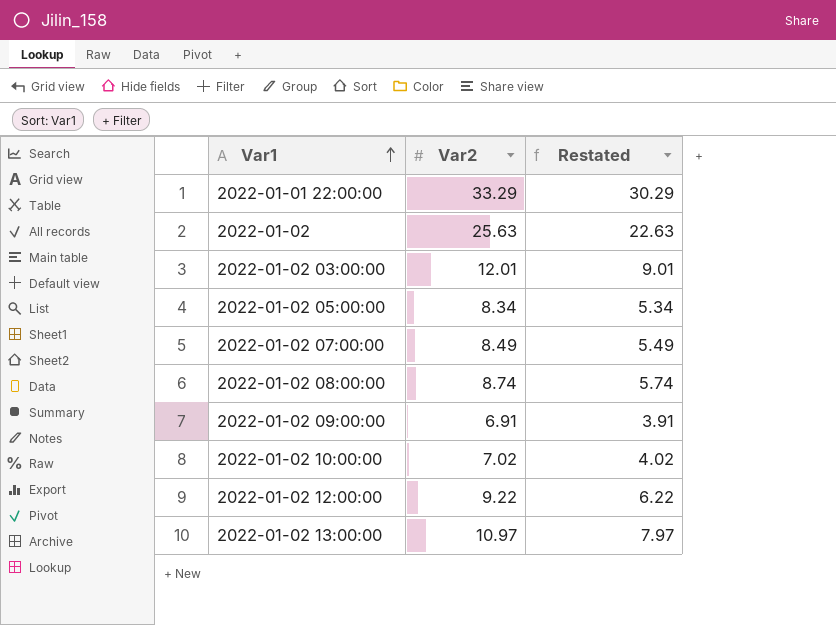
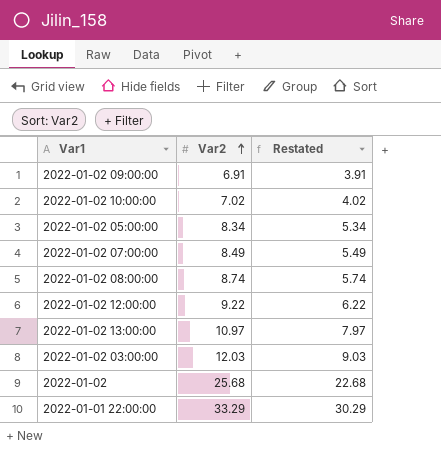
row order: Var1 ascending -> Var2 ascending
2022-01-02 03:00:00 | Var2: 12.01 -> 12.03
2022-01-02 03:00:00 | Restated: 9.01 -> 9.03
2022-01-02 | Var2: 25.63 -> 25.68
2022-01-02 | Restated: 22.63 -> 22.68

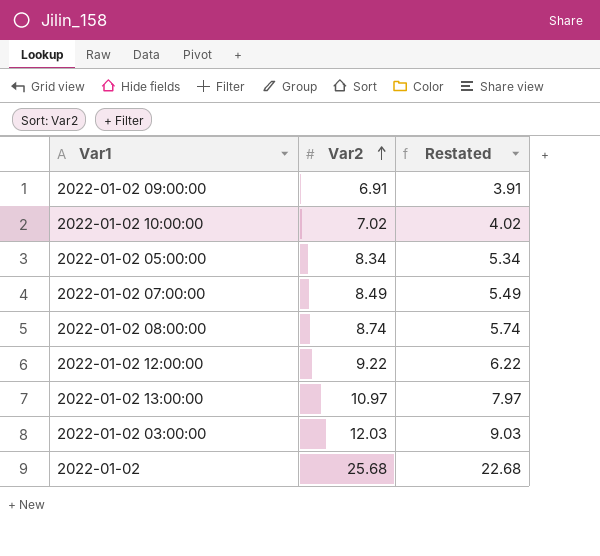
row 2022-01-01 22:00:00: 33.29 | 30.29 -> none

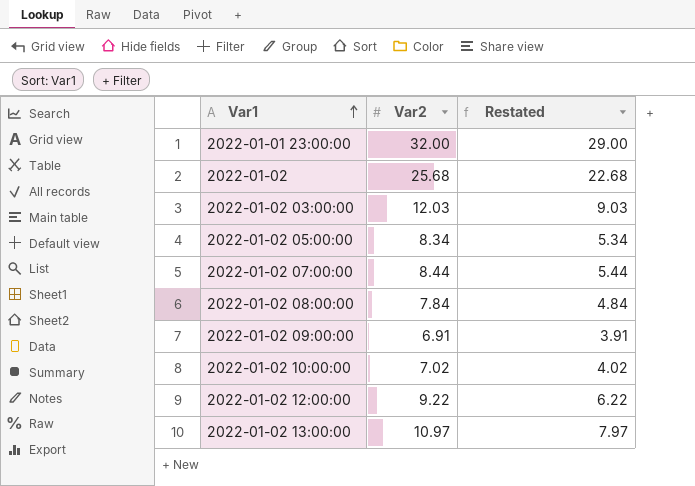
row order: Var2 ascending -> Var1 ascending
row 2022-01-01 23:00:00: none -> 32.00 | 29.00
2022-01-02 07:00:00 | Var2: 8.49 -> 8.44
2022-01-02 07:00:00 | Restated: 5.49 -> 5.44
2022-01-02 08:00:00 | Var2: 8.74 -> 7.84
2022-01-02 08:00:00 | Restated: 5.74 -> 4.84

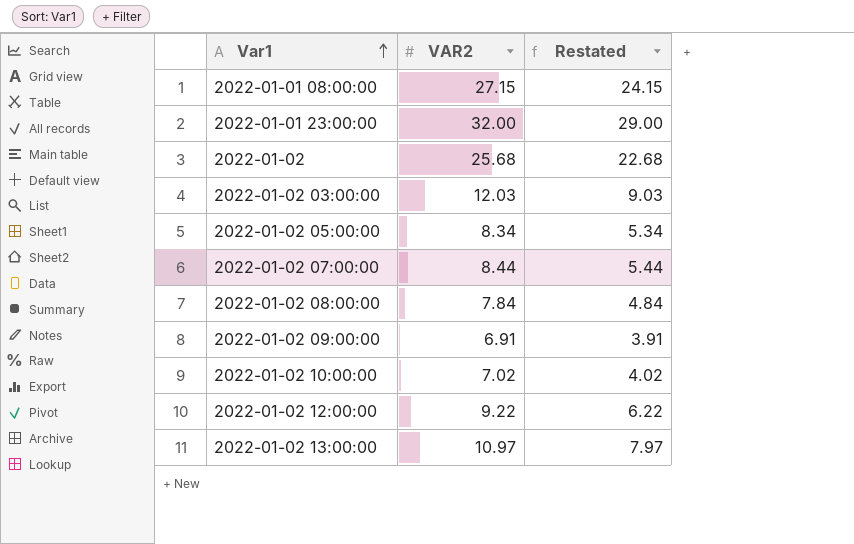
column name: Var2 -> VAR2
row 2022-01-01 08:00:00: none -> 27.15 | 24.15

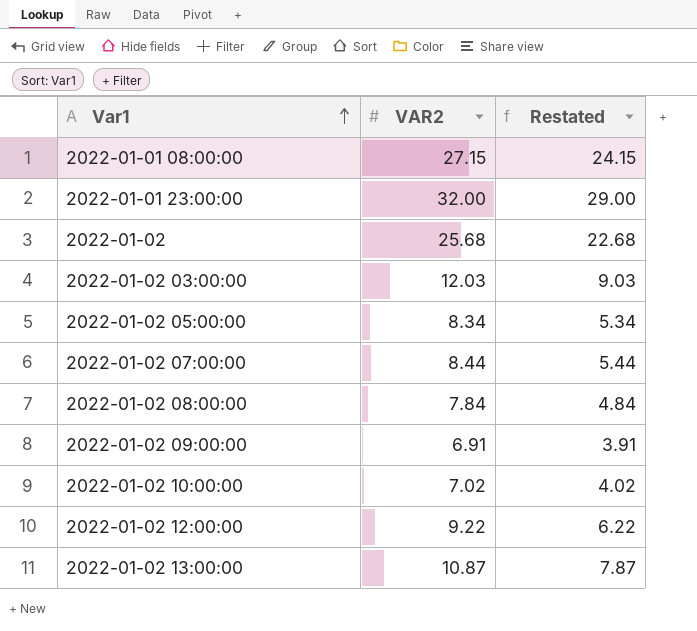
2022-01-02 13:00:00 | VAR2: 10.97 -> 10.87
2022-01-02 13:00:00 | Restated: 7.97 -> 7.87

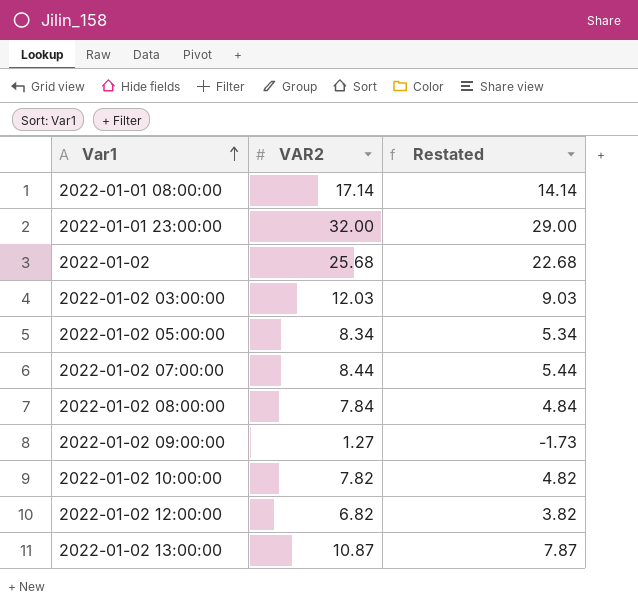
2022-01-01 08:00:00 | VAR2: 27.15 -> 17.14
2022-01-01 08:00:00 | Restated: 24.15 -> 14.14
2022-01-02 09:00:00 | VAR2: 6.91 -> 1.27
2022-01-02 09:00:00 | Restated: 3.91 -> -1.73
2022-01-02 10:00:00 | VAR2: 7.02 -> 7.82
2022-01-02 10:00:00 | Restated: 4.02 -> 4.82
2022-01-02 12:00:00 | VAR2: 9.22 -> 6.82
2022-01-02 12:00:00 | Restated: 6.22 -> 3.82

